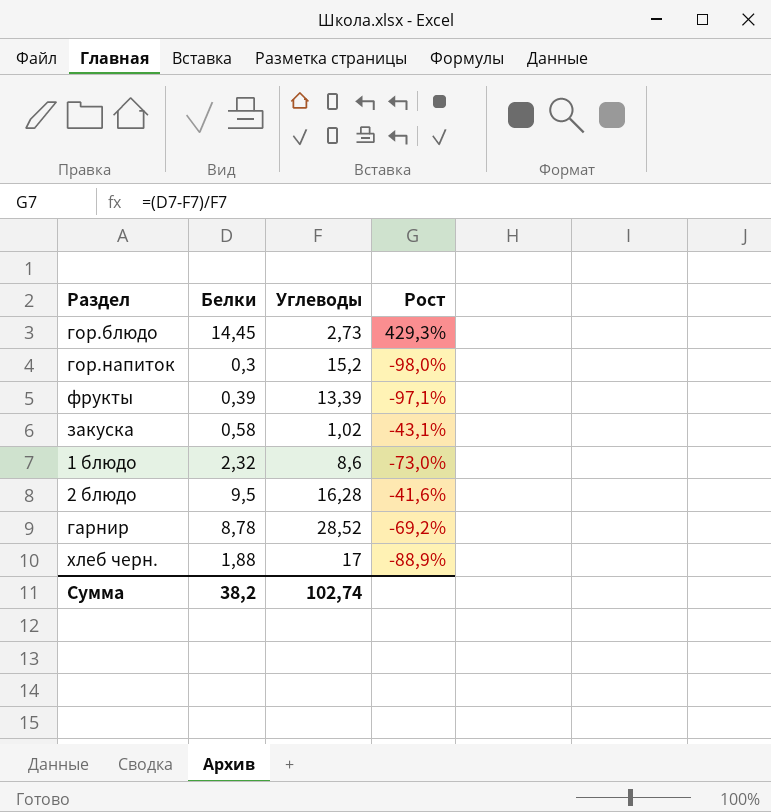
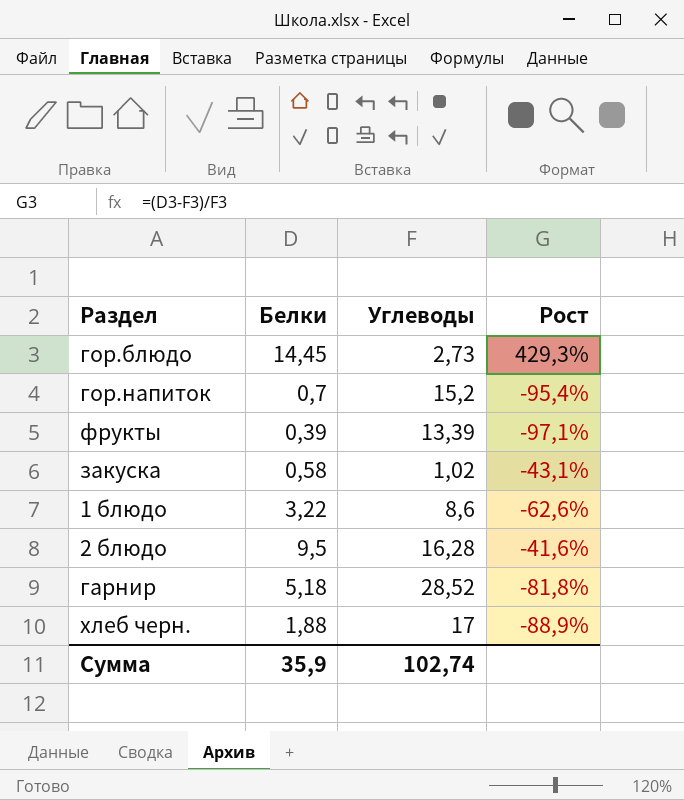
гор.напиток | Белки: 0,3 -> 0,7
гор.напиток | Рост: -98,0% -> -95,4%
1 блюдо | Белки: 2,32 -> 3,22
1 блюдо | Рост: -73,0% -> -62,6%
гарнир | Белки: 8,78 -> 5,18
гарнир | Рост: -69,2% -> -81,8%
Сумма | Белки: 38,2 -> 35,9

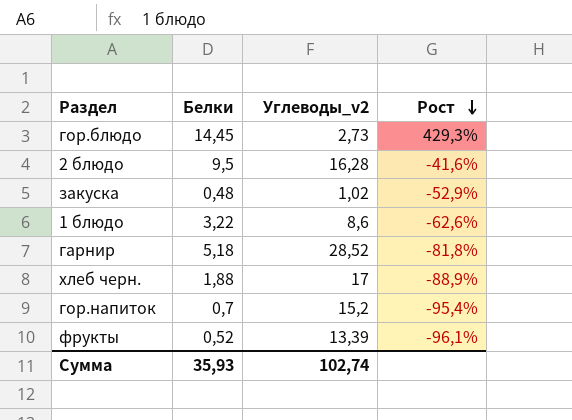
row order: none -> Рост descending
column name: Углеводы -> Углеводы_v2
закуска | Белки: 0,58 -> 0,48
закуска | Рост: -43,1% -> -52,9%
фрукты | Белки: 0,39 -> 0,52
фрукты | Рост: -97,1% -> -96,1%
Сумма | Белки: 35,9 -> 35,93

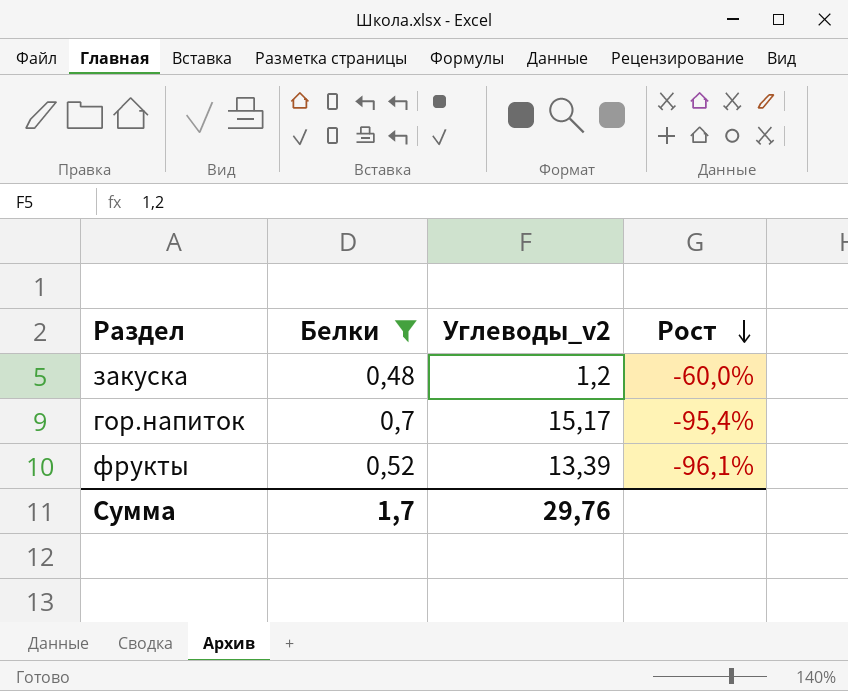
filter: none -> Белки <= 0,7
закуска | Углеводы_v2: 1,02 -> 1,2
закуска | Рост: -52,9% -> -60,0%
гор.напиток | Углеводы_v2: 15,2 -> 15,17
Сумма | Белки: 35,93 -> 1,7
Сумма | Углеводы_v2: 102,74 -> 29,76

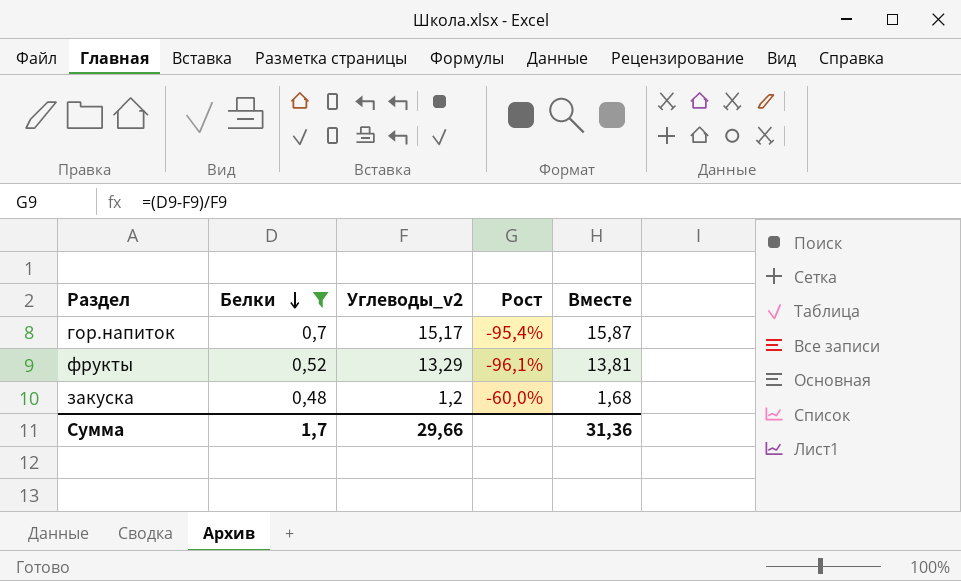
row order: Рост descending -> Белки descending
column Вместе | formula: none -> [Белки] + [Углеводы_v2]
фрукты | Углеводы_v2: 13,39 -> 13,29
Сумма | Углеводы_v2: 29,76 -> 29,66

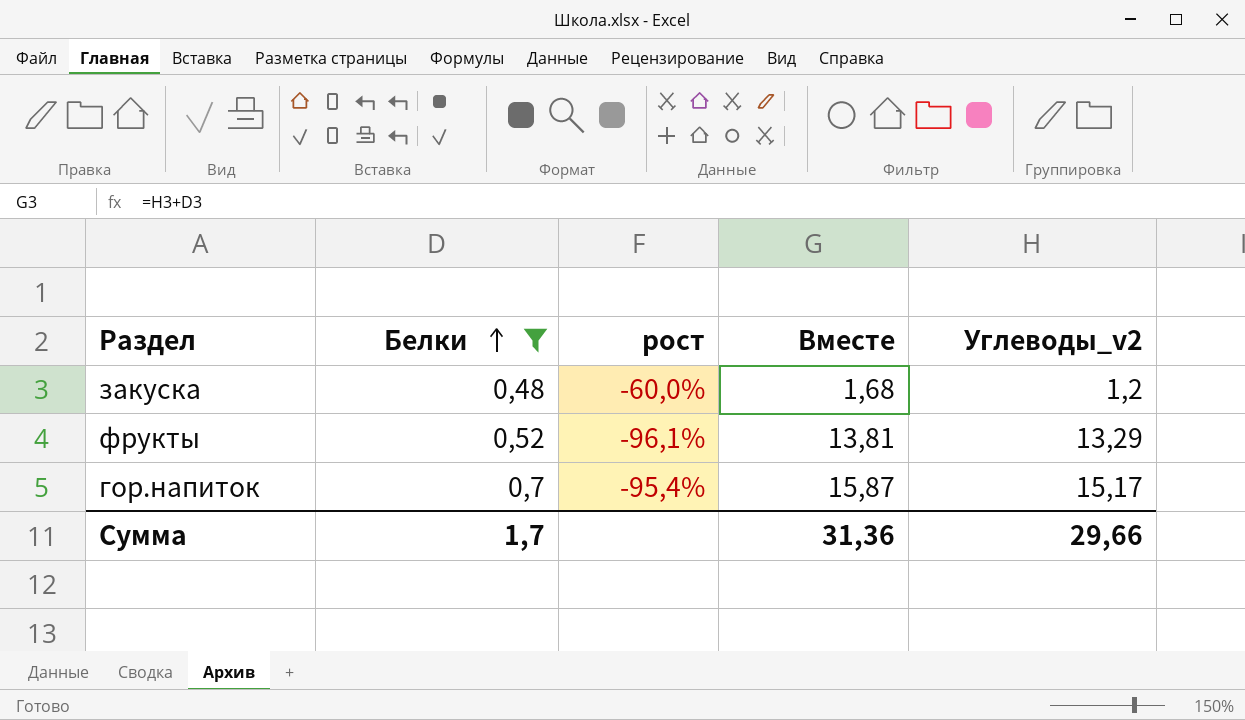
row order: Белки descending -> Белки ascending
column name: Рост -> рост
column Углеводы_v2 | position: 3 -> 5

